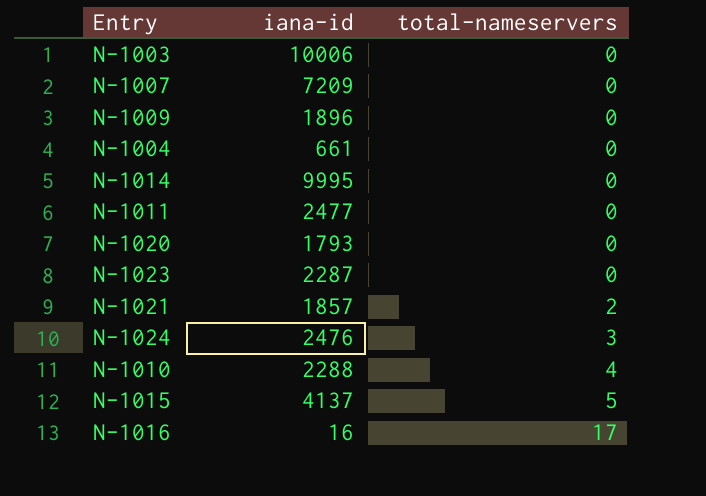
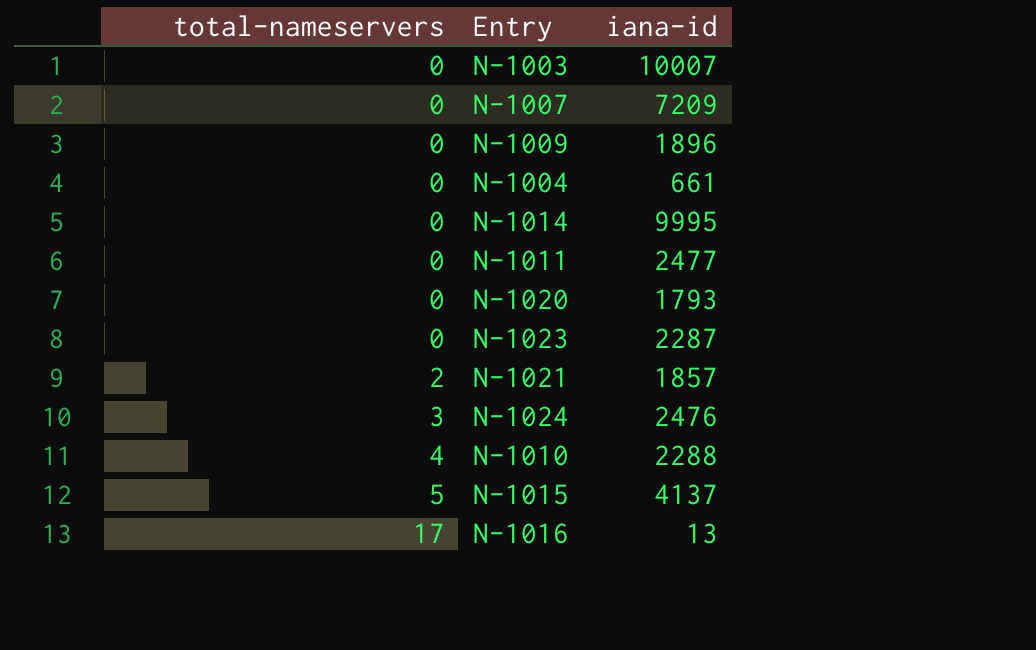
column total-nameservers | position: 3 -> 1
N-1003 | iana-id: 10006 -> 10007
N-1016 | iana-id: 16 -> 13

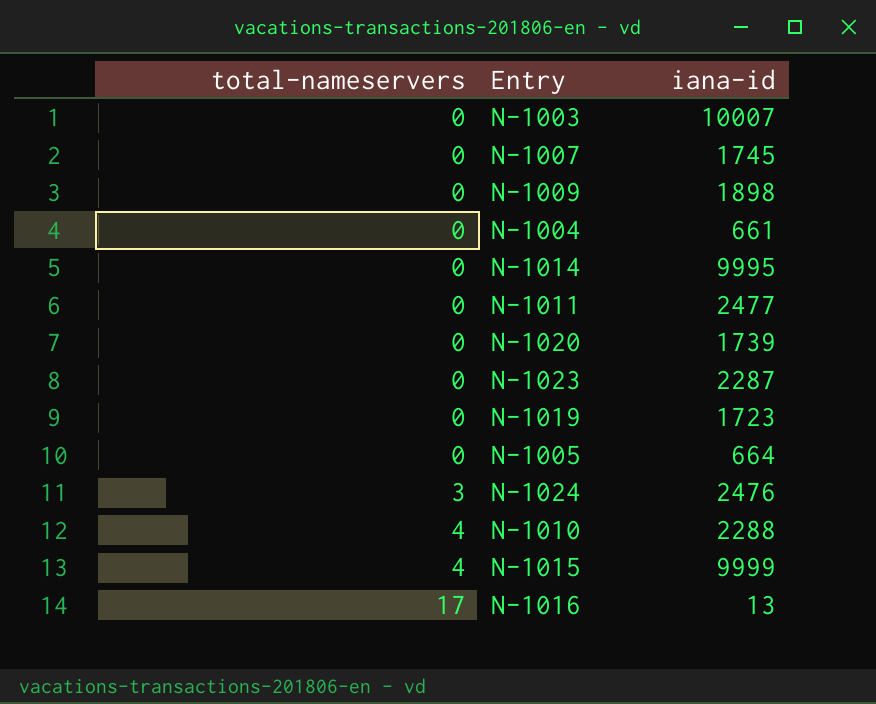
row N-1021: 2 | 1857 -> none
N-1007 | iana-id: 7209 -> 1745
N-1009 | iana-id: 1896 -> 1898
N-1020 | iana-id: 1793 -> 1739
row N-1019: none -> 0 | 1723
row N-1005: none -> 0 | 664
N-1015 | total-nameservers: 5 -> 4
N-1015 | iana-id: 4137 -> 9999

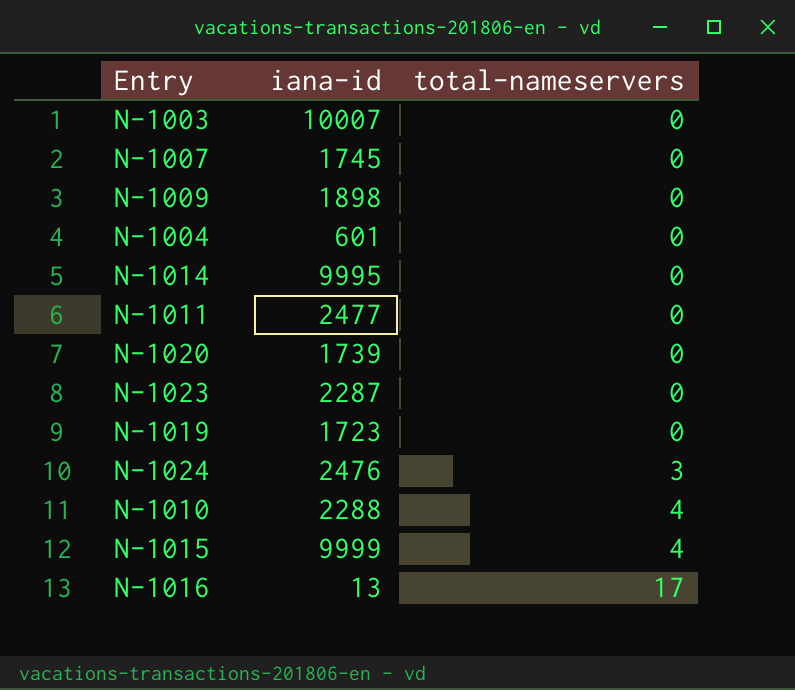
column total-nameservers | position: 1 -> 3
row N-1005: 0 | 664 -> none
N-1004 | iana-id: 661 -> 601

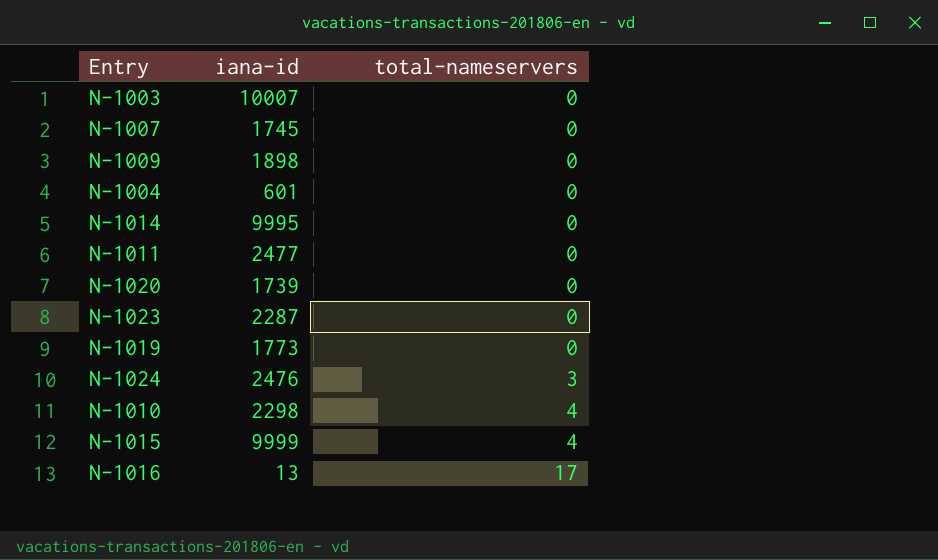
N-1019 | iana-id: 1723 -> 1773
N-1010 | iana-id: 2288 -> 2298

